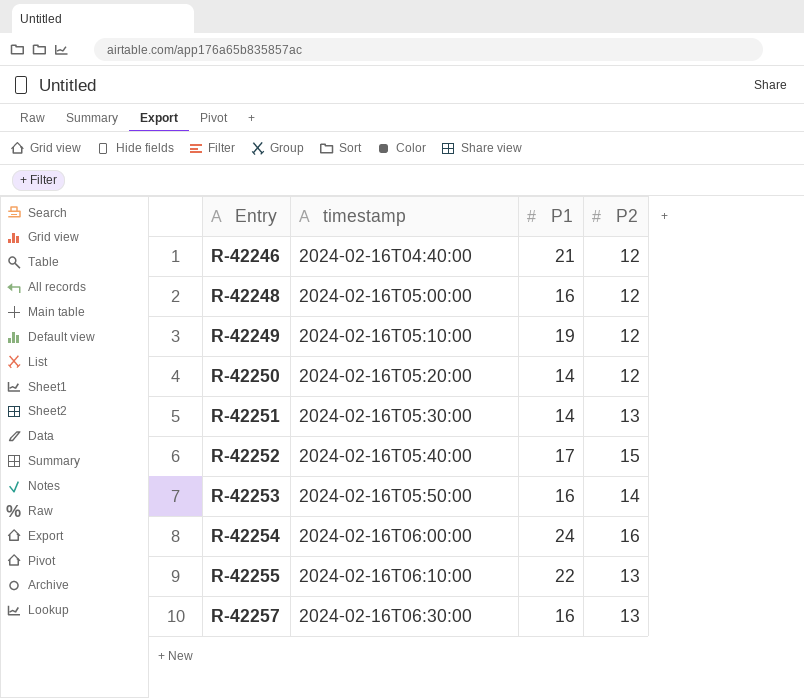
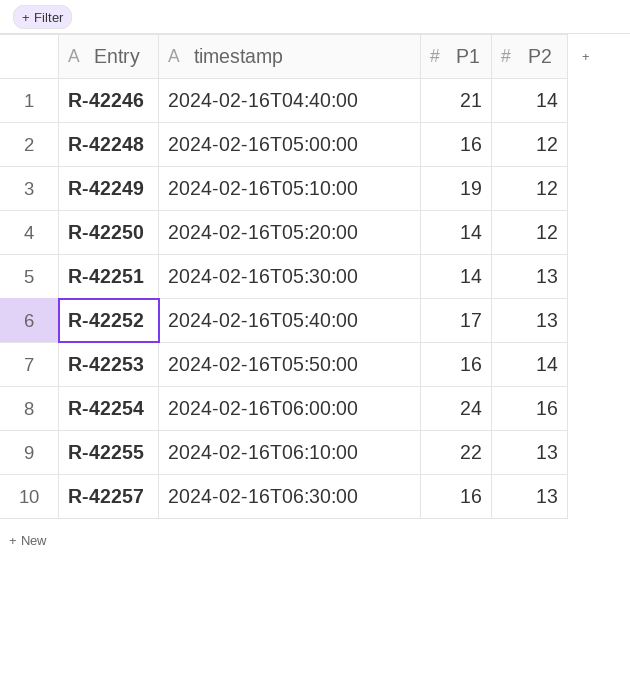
R-42246 | P2: 12 -> 14
R-42252 | P2: 15 -> 13

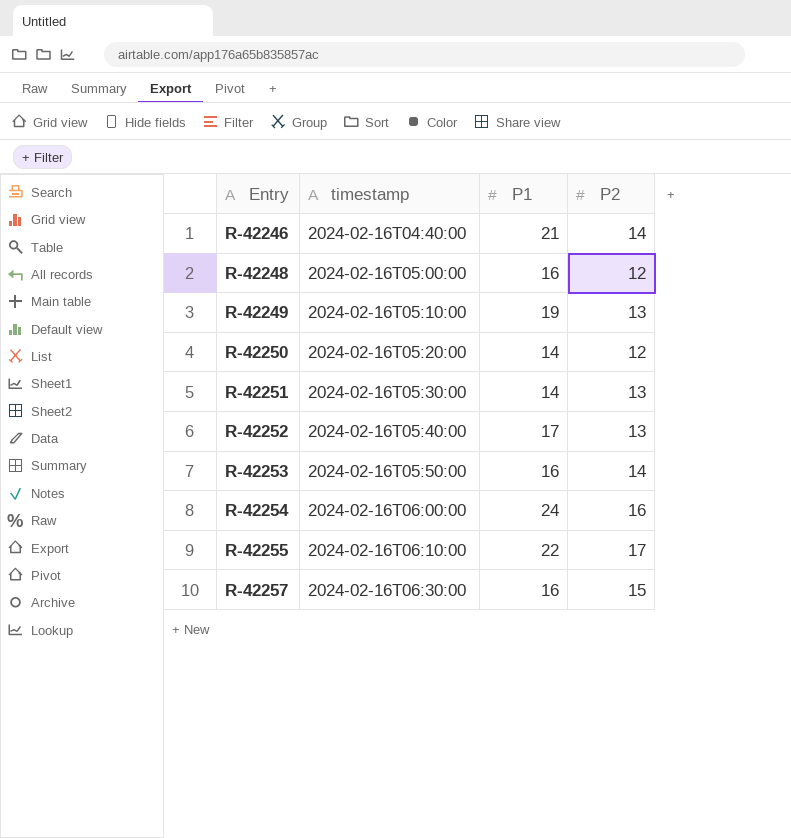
R-42249 | P2: 12 -> 13
R-42255 | P2: 13 -> 17
R-42257 | P2: 13 -> 15

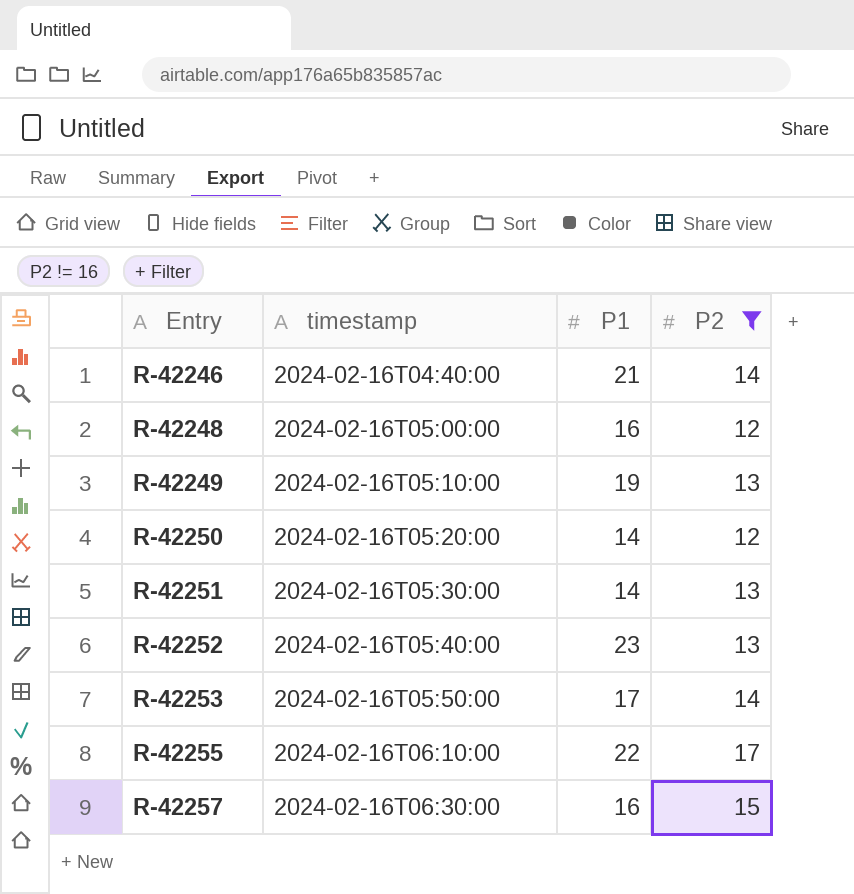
filter: none -> P2 != 16
R-42252 | P1: 17 -> 23
R-42253 | P1: 16 -> 17

